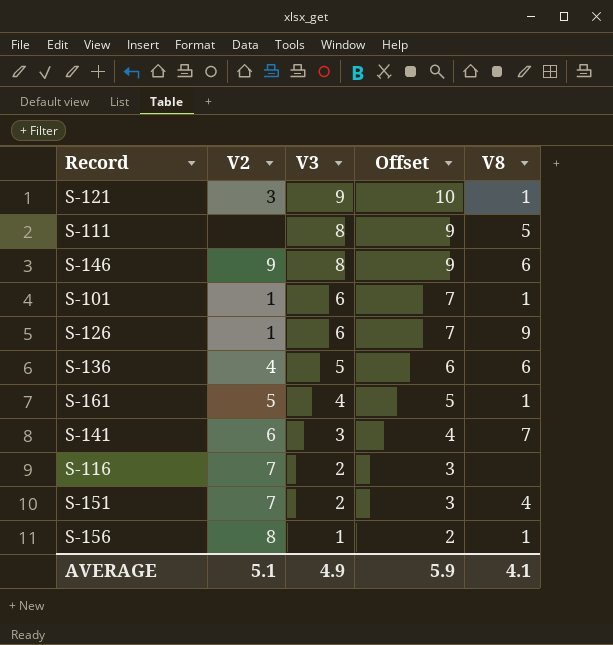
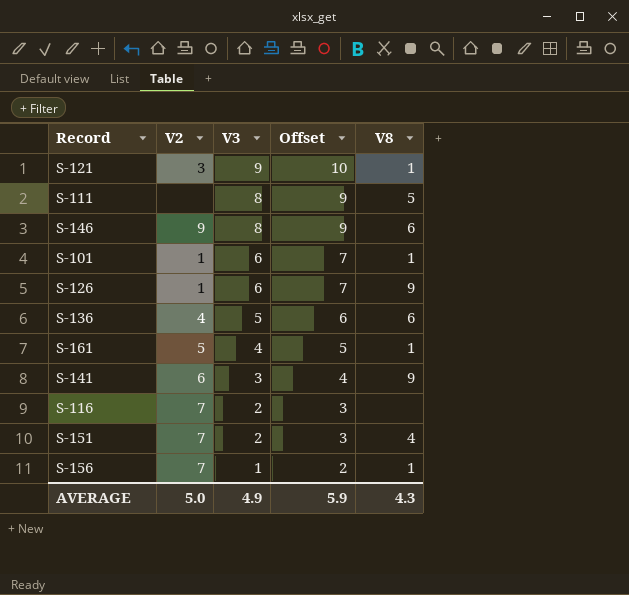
S-141 | V8: 7 -> 9
S-156 | V2: 8 -> 7
AVERAGE | V2: 5.1 -> 5.0
AVERAGE | V8: 4.1 -> 4.3

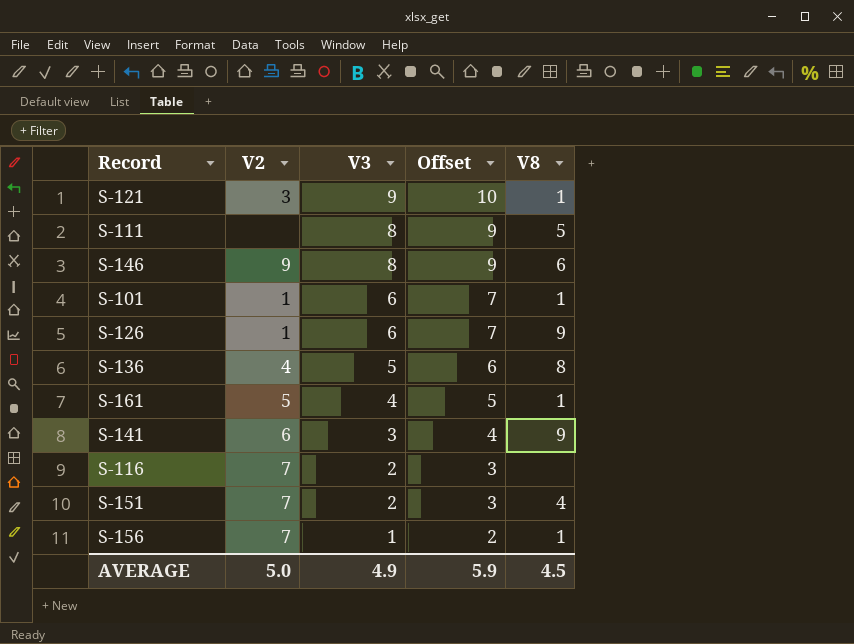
S-136 | V8: 6 -> 8
AVERAGE | V8: 4.3 -> 4.5

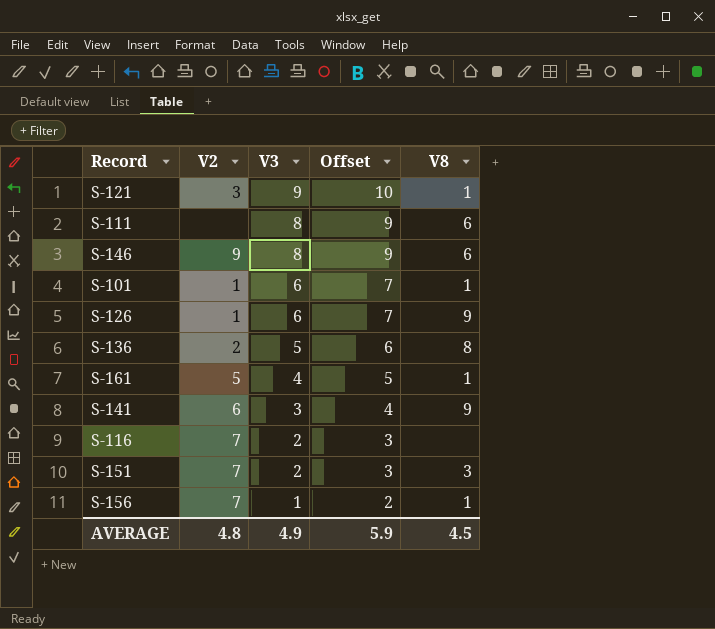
S-111 | V8: 5 -> 6
S-136 | V2: 4 -> 2
S-151 | V8: 4 -> 3
AVERAGE | V2: 5.0 -> 4.8

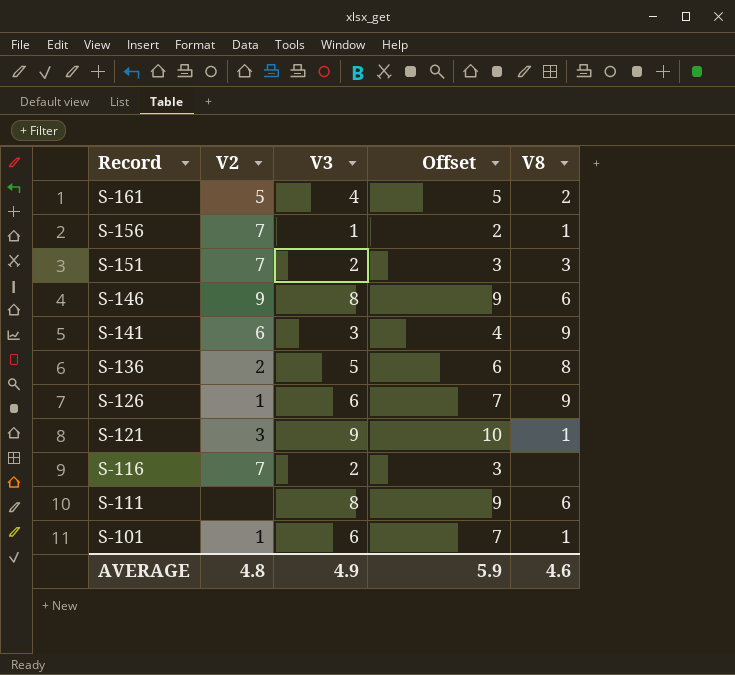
row order: V3 descending -> Record descending
S-161 | V8: 1 -> 2
AVERAGE | V8: 4.5 -> 4.6

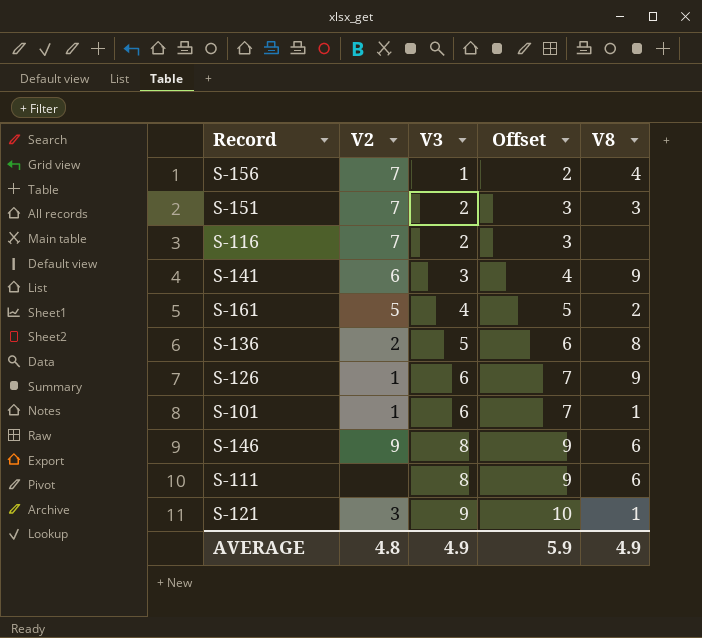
row order: Record descending -> V3 ascending
S-156 | V8: 1 -> 4
AVERAGE | V8: 4.6 -> 4.9

